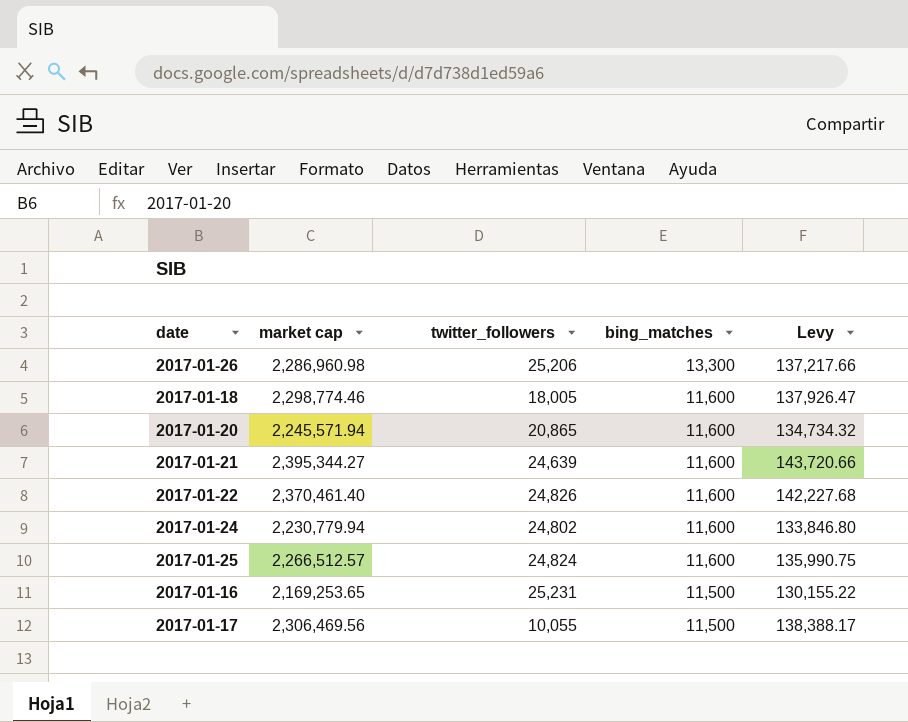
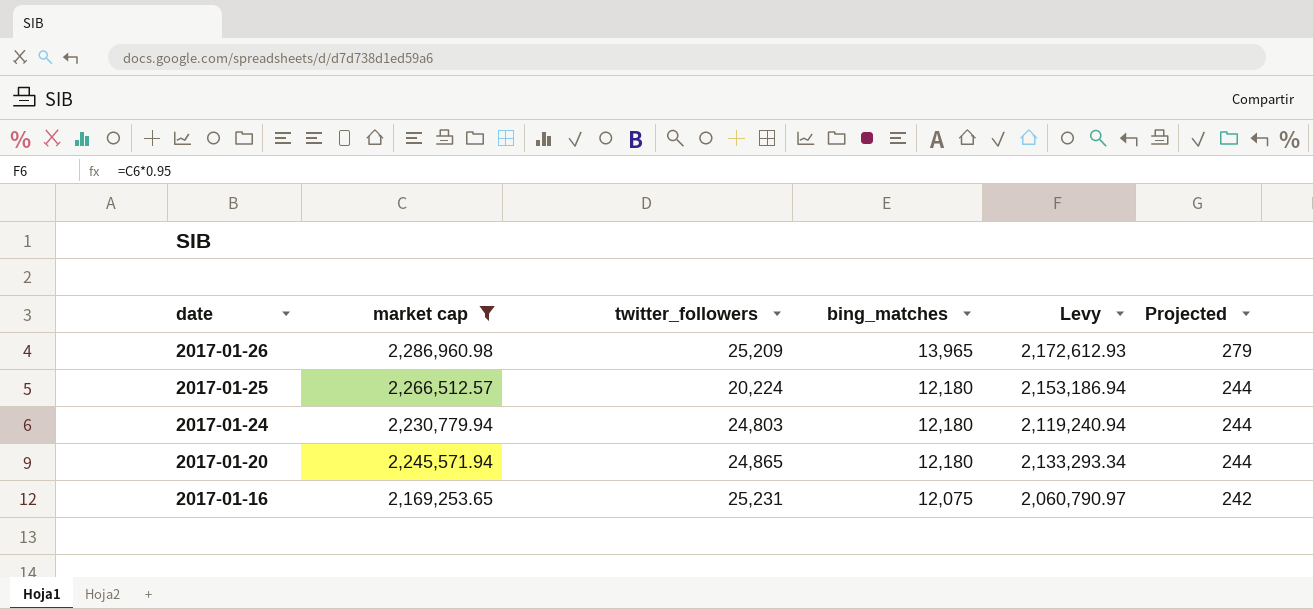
filter: none -> market cap <= 2,286,960.98
row order: bing_matches descending -> date descending
column Levy | formula: [market cap] * 0.06 -> [market cap] * 0.95
column Projected | formula: none -> [bing_matches] * 0.02
2017-01-26 | twitter_followers: 25,206 -> 25,209
2017-01-26 | bing_matches: 13,300 -> 13,965
2017-01-25 | twitter_followers: 24,824 -> 20,224
2017-01-25 | bing_matches: 11,600 -> 12,180
2017-01-24 | twitter_followers: 24,802 -> 24,803
2017-01-24 | bing_matches: 11,600 -> 12,180
2017-01-20 | twitter_followers: 20,865 -> 24,865
2017-01-20 | bing_matches: 11,600 -> 12,180
2017-01-16 | bing_matches: 11,500 -> 12,075

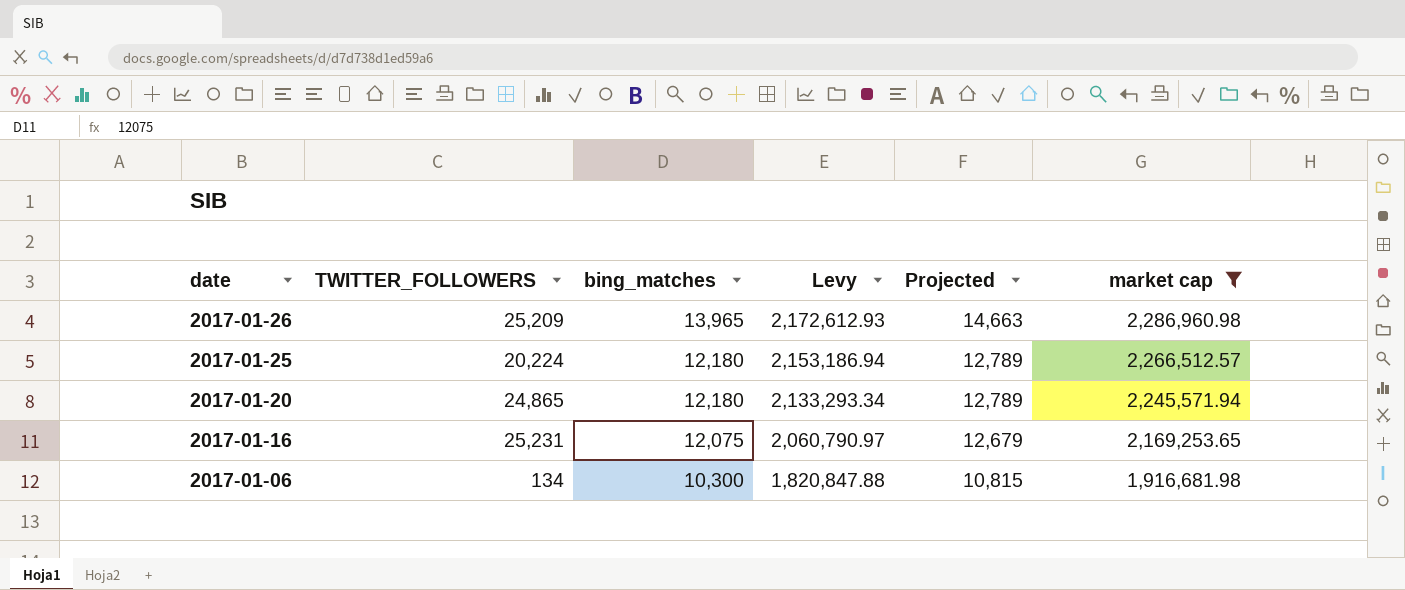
column name: twitter_followers -> TWITTER_FOLLOWERS
column Projected | formula: [bing_matches] * 0.02 -> [bing_matches] * 1.05
column market cap | position: 2 -> 6
row 2017-01-24: 2,230,779.94 | 24,803 | 12,180 | 2,119,240.94 | 244 -> none
row 2017-01-06: none -> 134 | 10,300 | 1,820,847.88 | 10,815 | 1,916,681.98

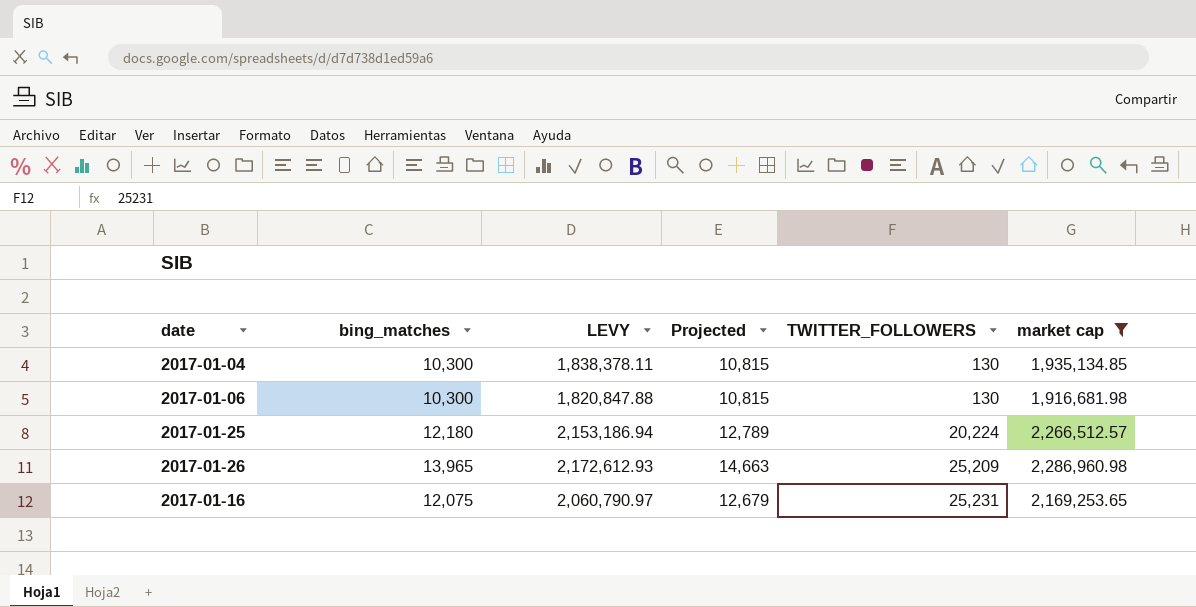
row order: date descending -> TWITTER_FOLLOWERS ascending
column name: Levy -> LEVY
column TWITTER_FOLLOWERS | position: 2 -> 5
row 2017-01-20: 24,865 | 12,180 | 2,133,293.34 | 12,789 | 2,245,571.94 -> none
row 2017-01-04: none -> 10,300 | 1,838,378.11 | 10,815 | 130 | 1,935,134.85
2017-01-06 | TWITTER_FOLLOWERS: 134 -> 130

